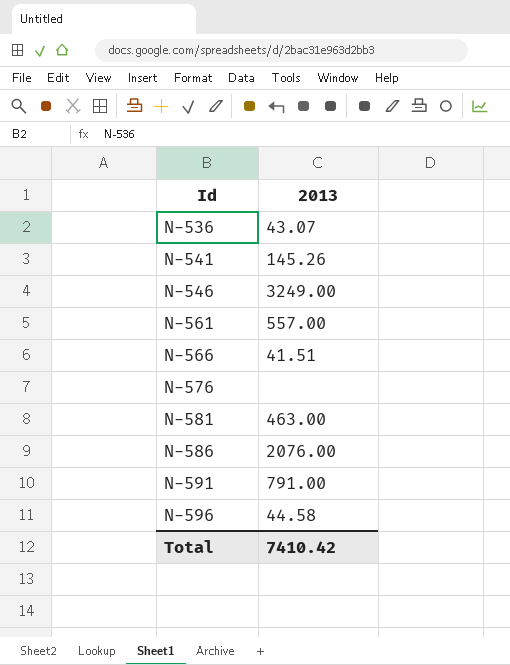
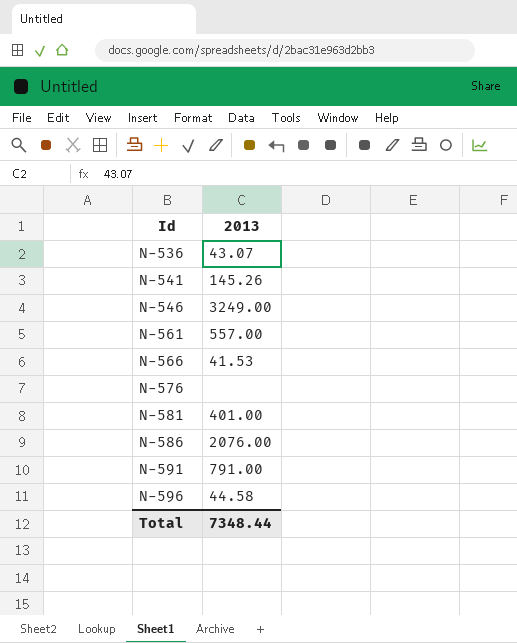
N-566 | 2013: 41.51 -> 41.53
N-581 | 2013: 463.00 -> 401.00
Total | 2013: 7410.42 -> 7348.44

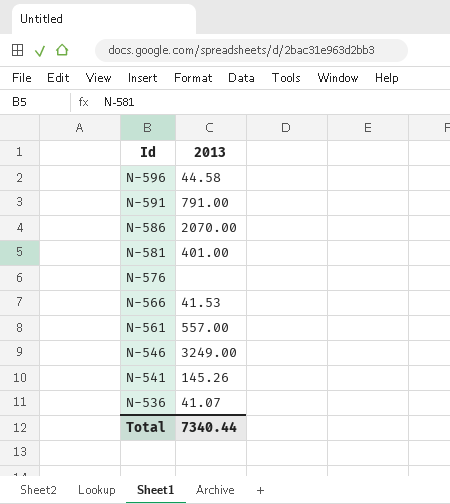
row order: Id ascending -> Id descending
N-586 | 2013: 2076.00 -> 2070.00
N-536 | 2013: 43.07 -> 41.07
Total | 2013: 7348.44 -> 7340.44

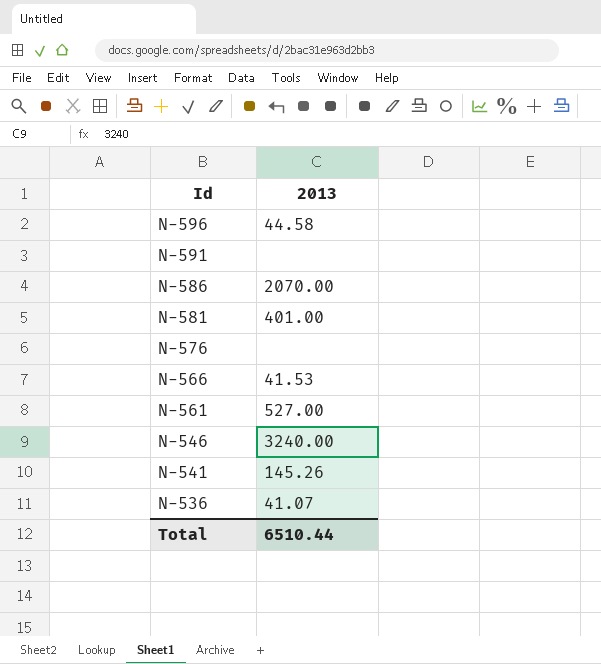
N-591 | 2013: 791.00 -> none
N-561 | 2013: 557.00 -> 527.00
N-546 | 2013: 3249.00 -> 3240.00
Total | 2013: 7340.44 -> 6510.44

